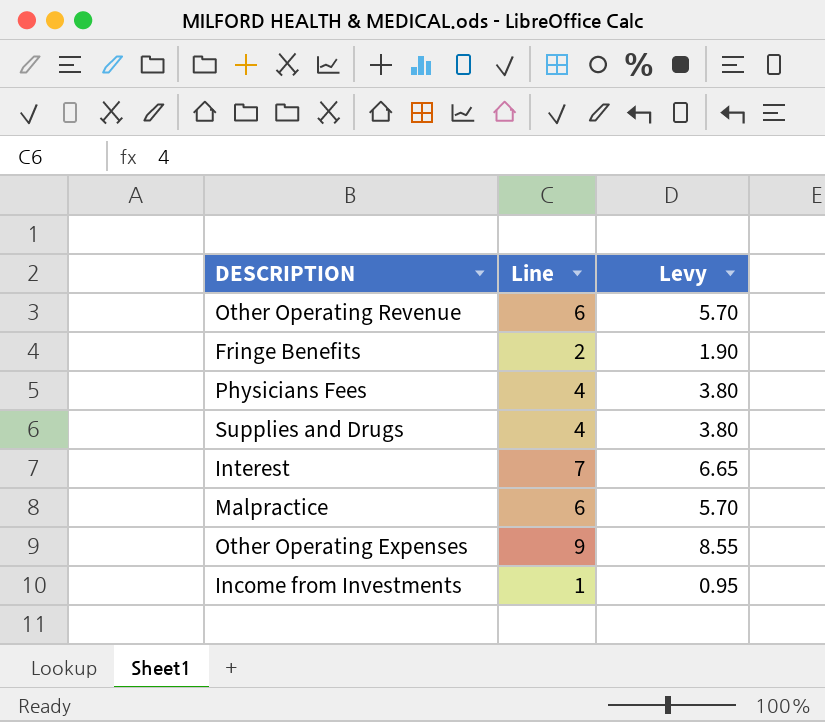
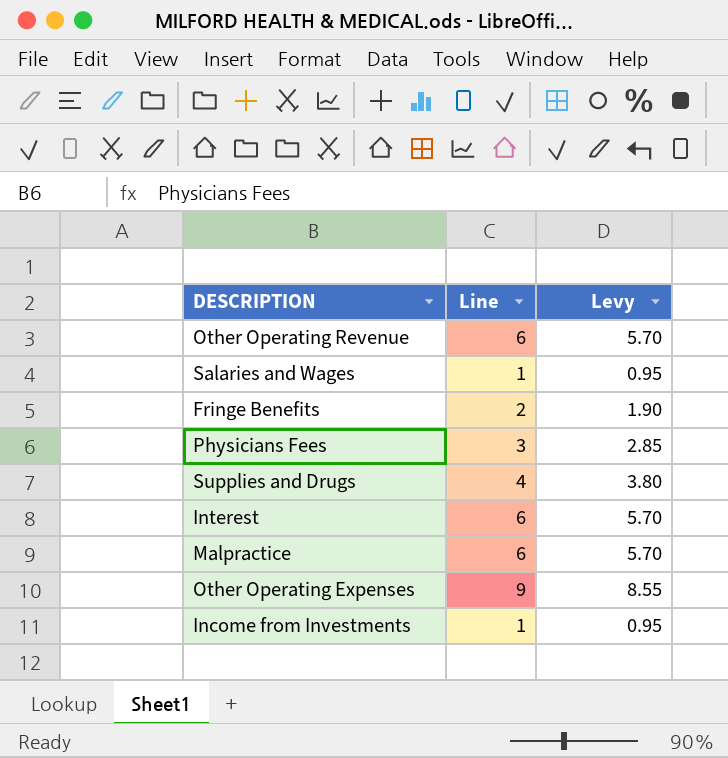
row Salaries and Wages: none -> 1 | 0.95
Physicians Fees | Line: 4 -> 3
Physicians Fees | Levy: 3.80 -> 2.85
Interest | Line: 7 -> 6
Interest | Levy: 6.65 -> 5.70

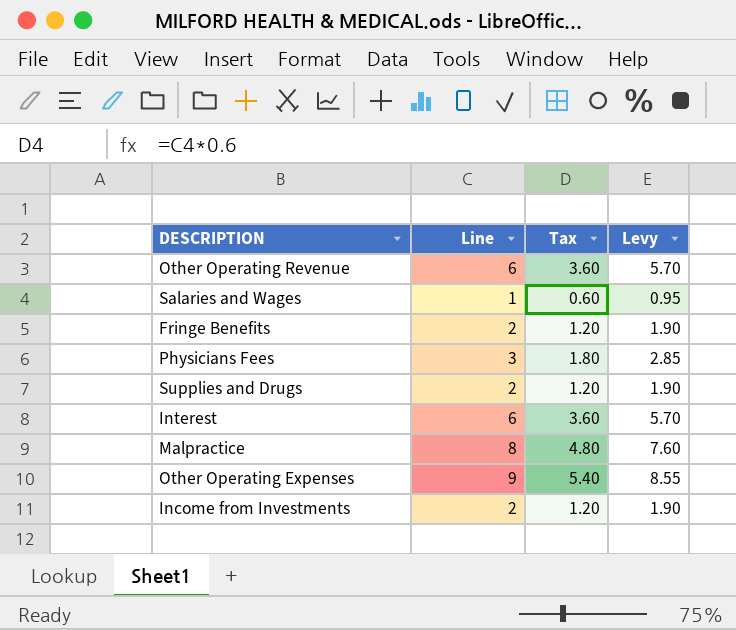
column Tax | formula: none -> [Line] * 0.6
Supplies and Drugs | Line: 4 -> 2
Supplies and Drugs | Levy: 3.80 -> 1.90
Malpractice | Line: 6 -> 8
Malpractice | Levy: 5.70 -> 7.60
Income from Investments | Line: 1 -> 2
Income from Investments | Levy: 0.95 -> 1.90

